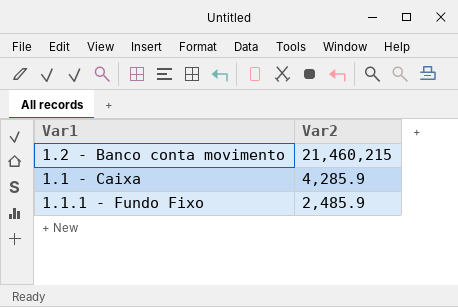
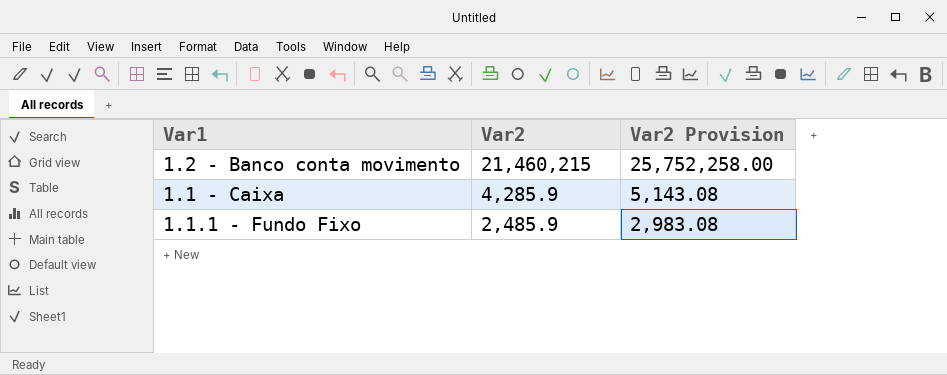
column Var2 Provision | formula: none -> [Var2] * 1.2

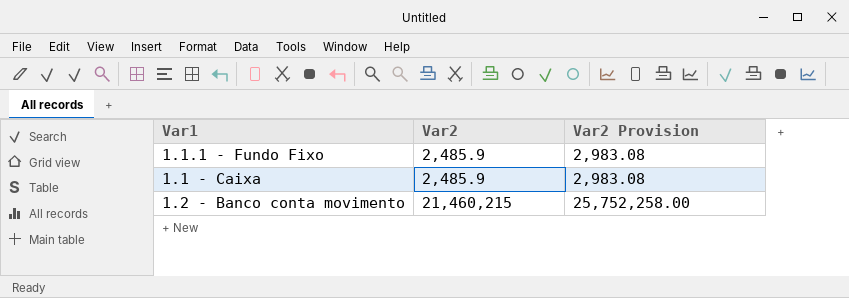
row order: Var2 descending -> Var2 ascending
1.1 - Caixa | Var2: 4,285.9 -> 2,485.9
1.1 - Caixa | Var2 Provision: 5,143.08 -> 2,983.08

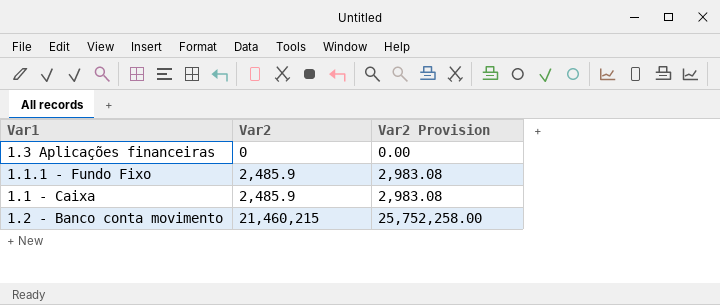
row 1.3 Aplicações financeiras: none -> 0 | 0.00

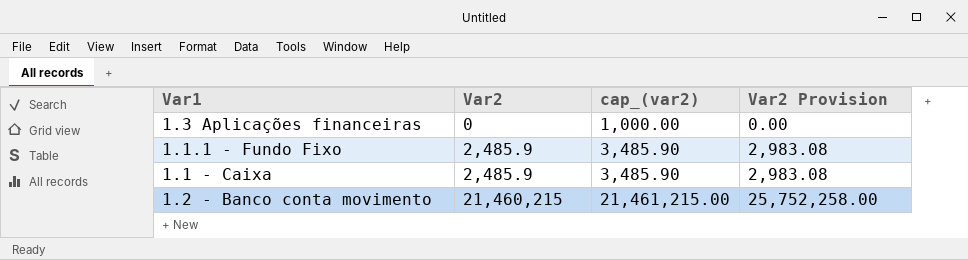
column cap_(var2) | formula: none -> [Var2] + 1000

